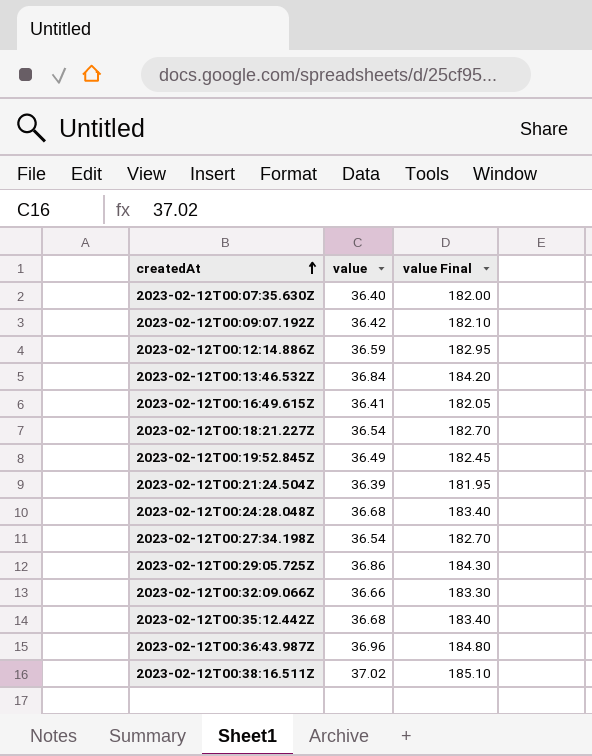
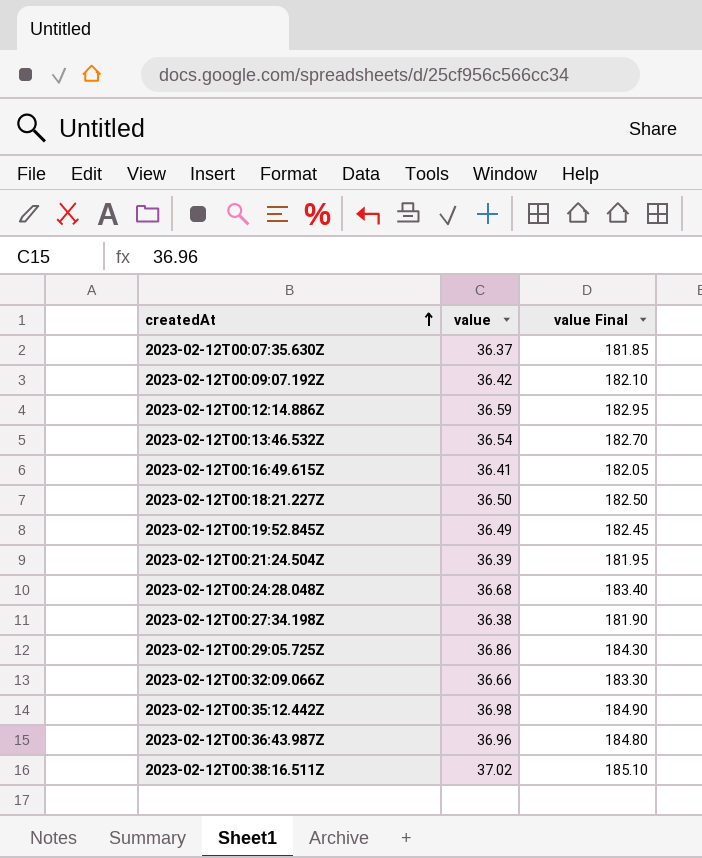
2023-02-12T00:07:35.630Z | value: 36.40 -> 36.37
2023-02-12T00:07:35.630Z | value Final: 182.00 -> 181.85
2023-02-12T00:13:46.532Z | value: 36.84 -> 36.54
2023-02-12T00:13:46.532Z | value Final: 184.20 -> 182.70
2023-02-12T00:18:21.227Z | value: 36.54 -> 36.50
2023-02-12T00:18:21.227Z | value Final: 182.70 -> 182.50
2023-02-12T00:27:34.198Z | value: 36.54 -> 36.38
2023-02-12T00:27:34.198Z | value Final: 182.70 -> 181.90
2023-02-12T00:35:12.442Z | value: 36.68 -> 36.98
2023-02-12T00:35:12.442Z | value Final: 183.40 -> 184.90

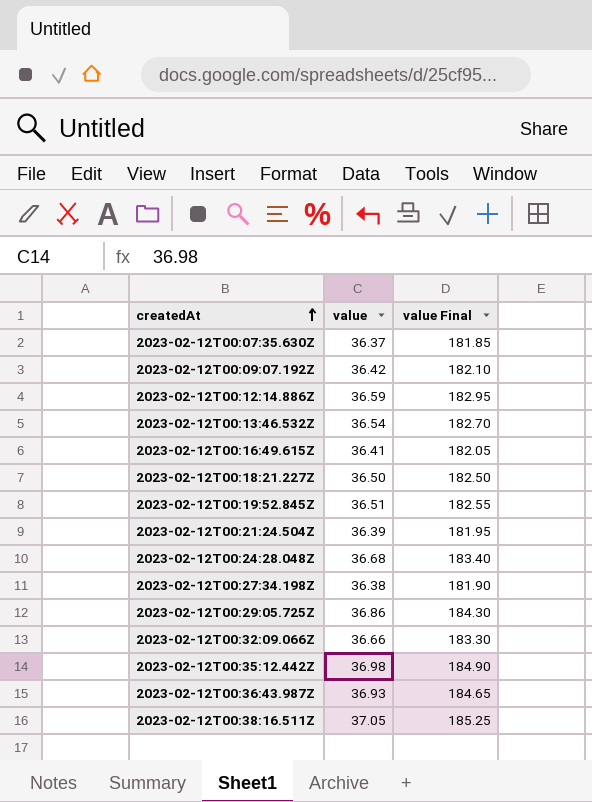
2023-02-12T00:19:52.845Z | value: 36.49 -> 36.51
2023-02-12T00:19:52.845Z | value Final: 182.45 -> 182.55
2023-02-12T00:36:43.987Z | value: 36.96 -> 36.93
2023-02-12T00:36:43.987Z | value Final: 184.80 -> 184.65
2023-02-12T00:38:16.511Z | value: 37.02 -> 37.05
2023-02-12T00:38:16.511Z | value Final: 185.10 -> 185.25

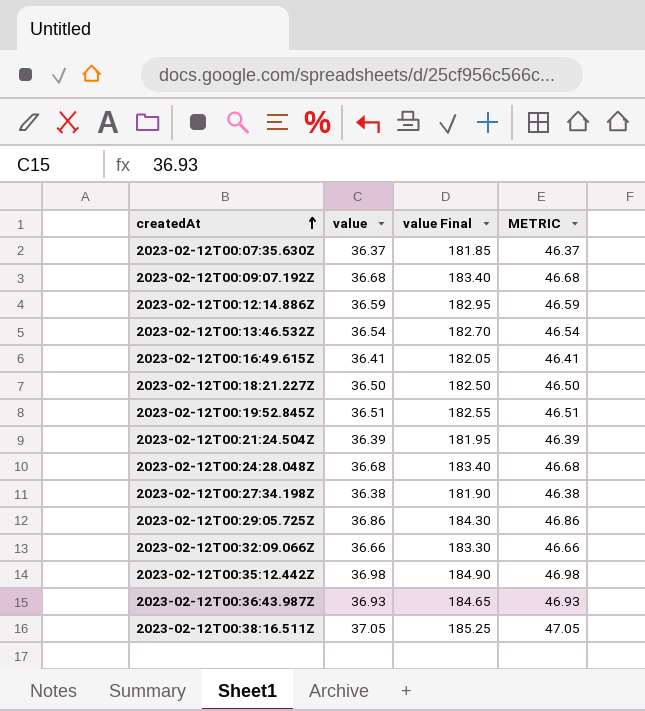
column METRIC | formula: none -> [value] + 10
2023-02-12T00:09:07.192Z | value: 36.42 -> 36.68
2023-02-12T00:09:07.192Z | value Final: 182.10 -> 183.40

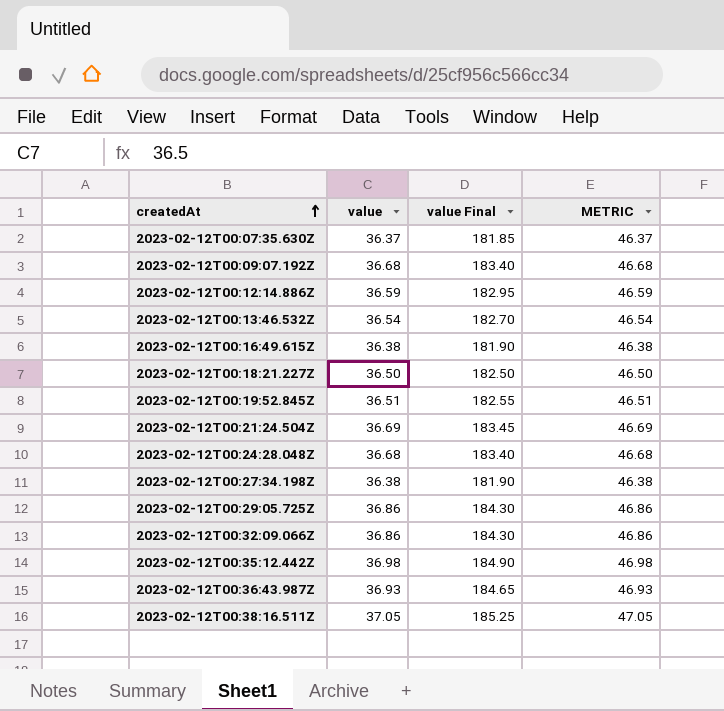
2023-02-12T00:16:49.615Z | value: 36.41 -> 36.38
2023-02-12T00:16:49.615Z | value Final: 182.05 -> 181.90
2023-02-12T00:16:49.615Z | METRIC: 46.41 -> 46.38
2023-02-12T00:21:24.504Z | value: 36.39 -> 36.69
2023-02-12T00:21:24.504Z | value Final: 181.95 -> 183.45
2023-02-12T00:21:24.504Z | METRIC: 46.39 -> 46.69
2023-02-12T00:32:09.066Z | value: 36.66 -> 36.86
2023-02-12T00:32:09.066Z | value Final: 183.30 -> 184.30
2023-02-12T00:32:09.066Z | METRIC: 46.66 -> 46.86

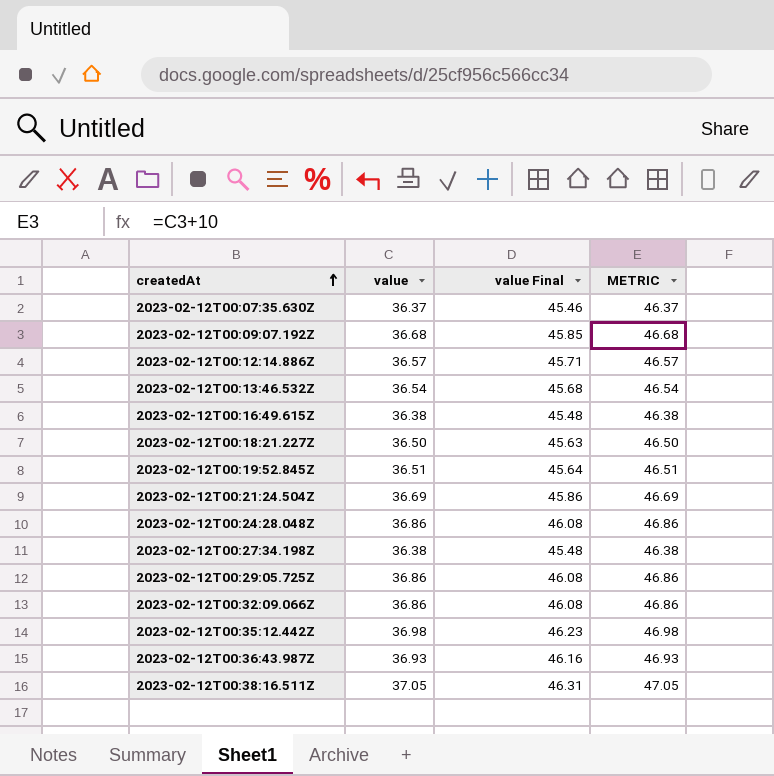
column value Final | formula: [value] * 5 -> [value] * 1.25
2023-02-12T00:12:14.886Z | value: 36.59 -> 36.57
2023-02-12T00:12:14.886Z | METRIC: 46.59 -> 46.57
2023-02-12T00:24:28.048Z | value: 36.68 -> 36.86
2023-02-12T00:24:28.048Z | METRIC: 46.68 -> 46.86

